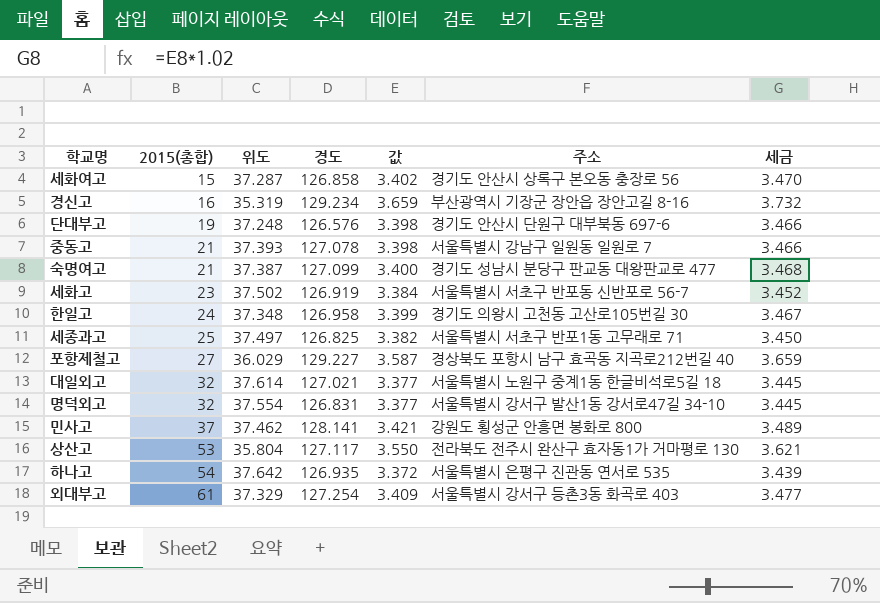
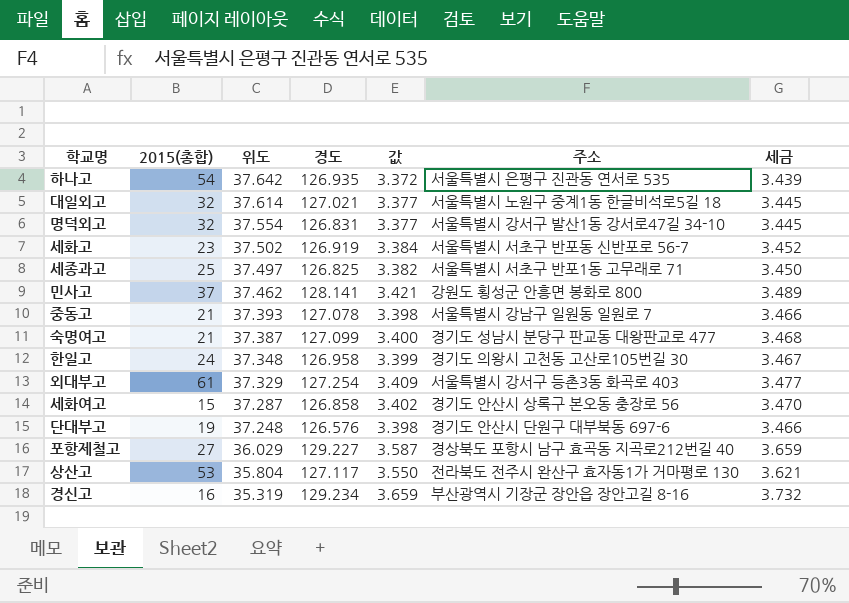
row order: 2015(총합) ascending -> 위도 descending

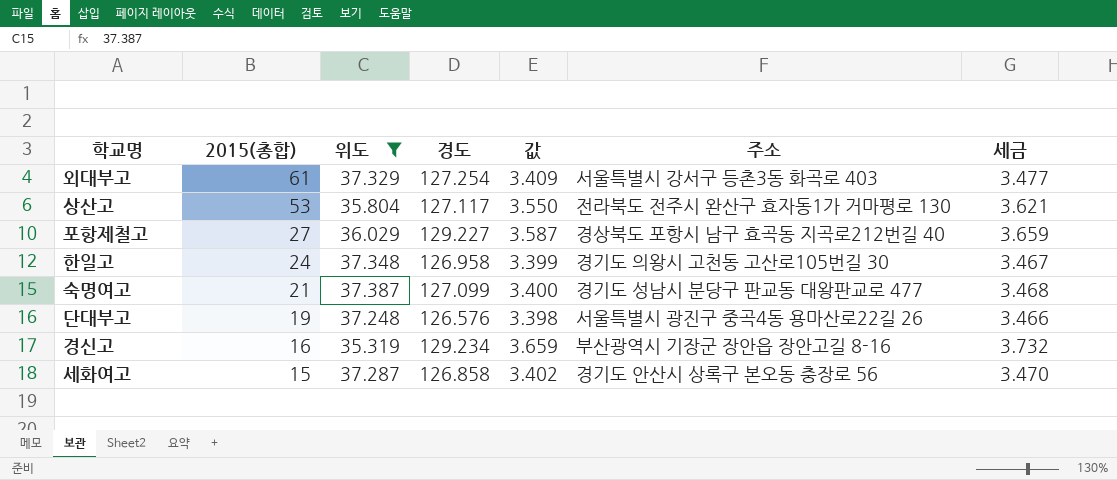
filter: none -> 위도 <= 37.387
row order: 위도 descending -> 2015(총합) descending
단대부고 | 주소: 경기도 안산시 단원구 대부북동 697-6 -> 서울특별시 광진구 중곡4동 용마산로22길 26

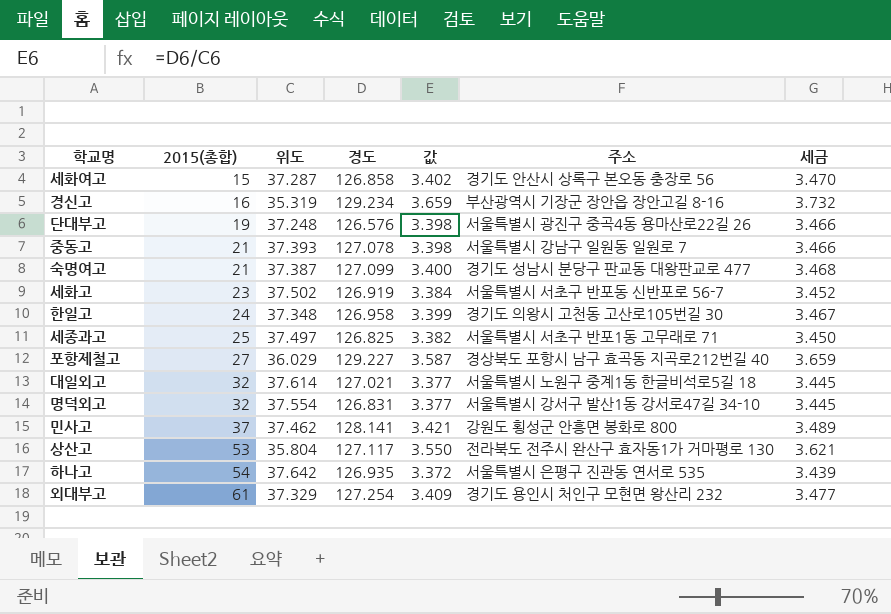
filter: 위도 <= 37.387 -> none
row order: 2015(총합) descending -> 2015(총합) ascending
외대부고 | 주소: 서울특별시 강서구 등촌3동 화곡로 403 -> 경기도 용인시 처인구 모현면 왕산리 232

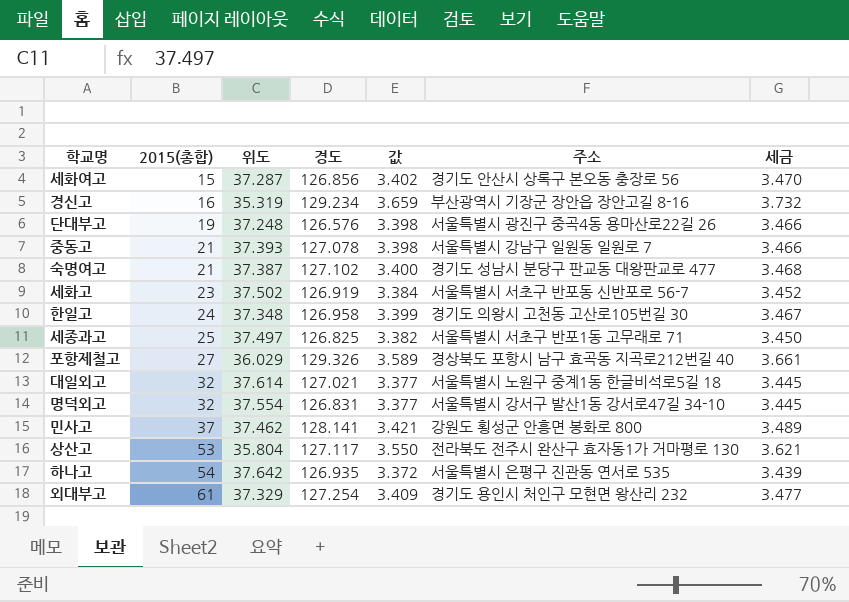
세화여고 | 경도: 126.858 -> 126.856
숙명여고 | 경도: 127.099 -> 127.102
포항제철고 | 경도: 129.227 -> 129.326
포항제철고 | 값: 3.587 -> 3.589
포항제철고 | 세금: 3.659 -> 3.661

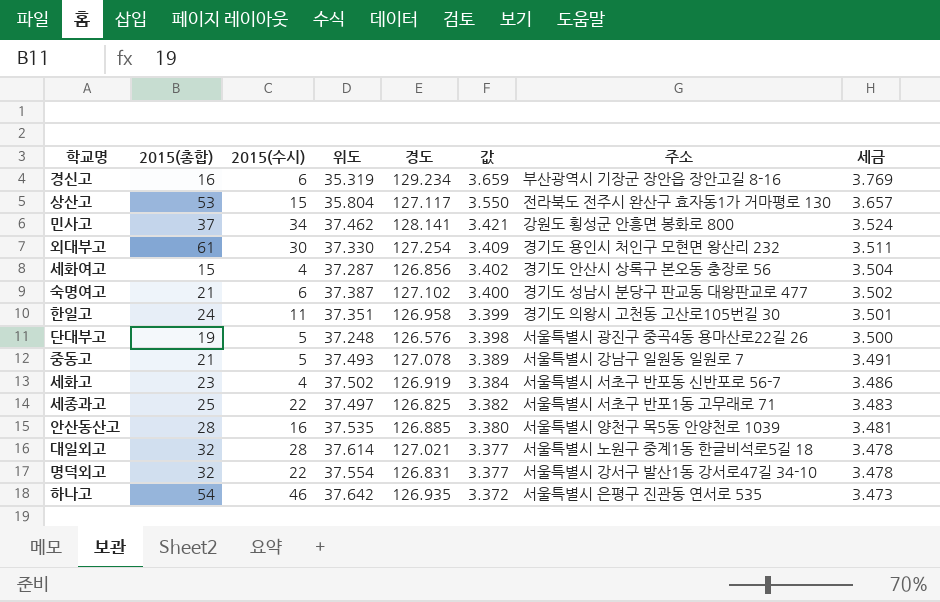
row order: 2015(총합) ascending -> 값 descending
column 2015(수시) | position: none -> 3
column 세금 | formula: [값] * 1.02 -> [값] * 1.03
row 포항제철고: 27 | 36.029 | 129.326 | 3.589 | 경상북도 포항시 남구 효곡동 지곡로212번길 40 | 3.661 -> none
외대부고 | 위도: 37.329 -> 37.330
한일고 | 위도: 37.348 -> 37.351
중동고 | 위도: 37.393 -> 37.493
중동고 | 값: 3.398 -> 3.389
row 안산동산고: none -> 28 | 16 | 37.535 | 126.885 | 3.380 | 서울특별시 양천구 목5동 안양천로 1039 | 3.481

